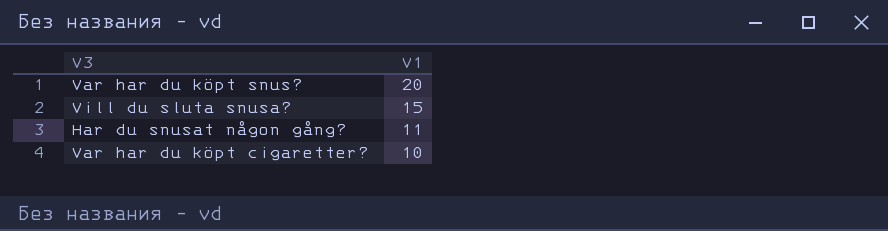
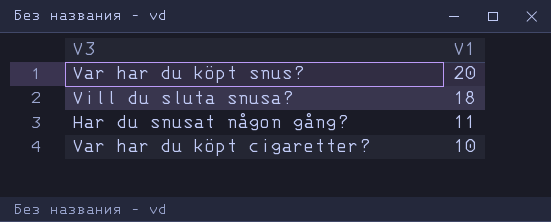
Vill du sluta snusa? | V1: 15 -> 18

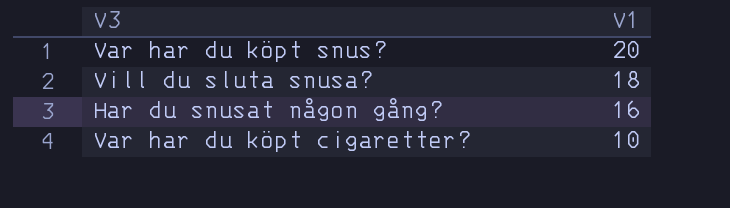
Har du snusat någon gång? | V1: 11 -> 16

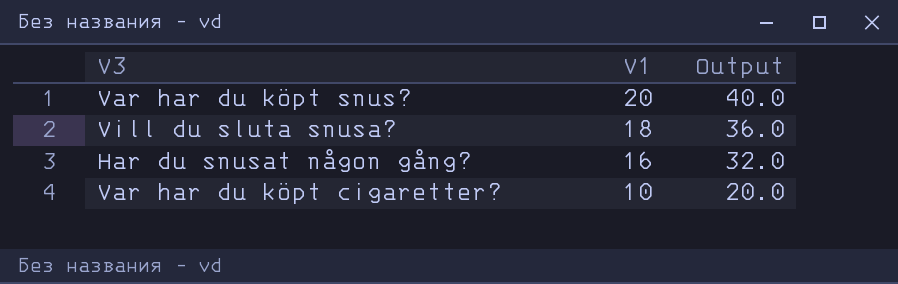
column Output | formula: none -> [V1] * 2

